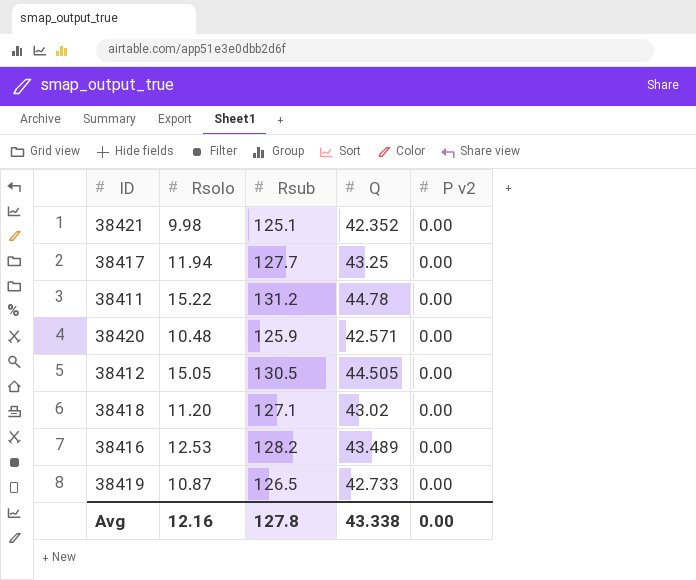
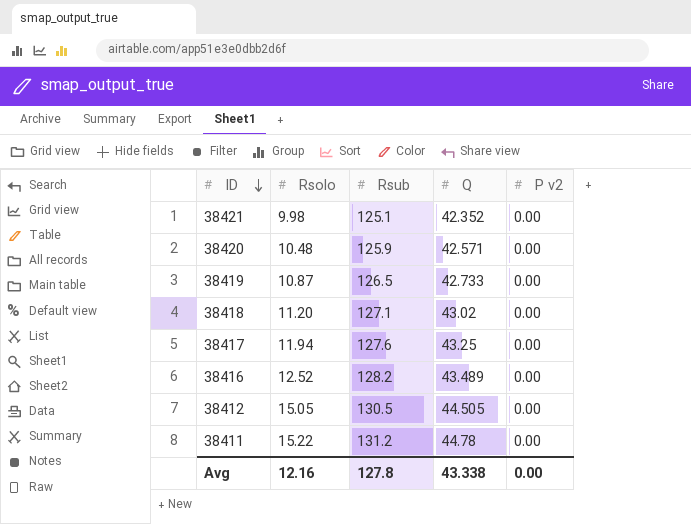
row order: none -> ID descending
38417 | Rsub: 127.7 -> 127.6
38416 | Rsolo: 12.53 -> 12.52

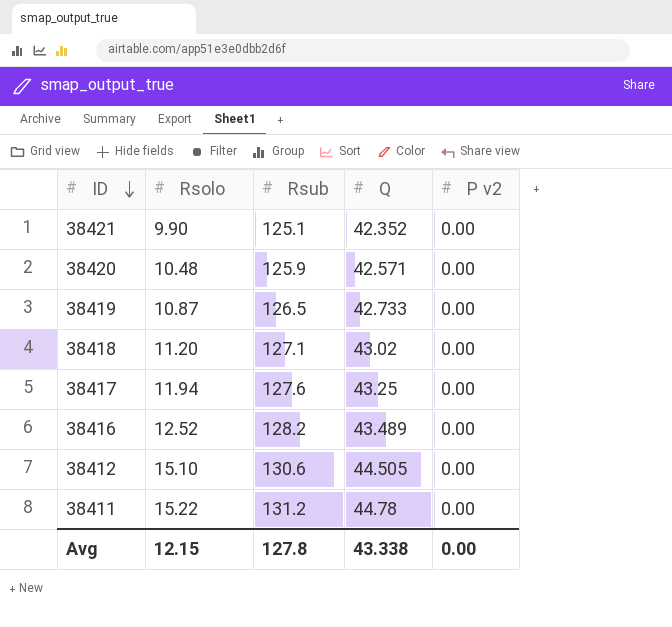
38421 | Rsolo: 9.98 -> 9.90
38412 | Rsolo: 15.05 -> 15.10
38412 | Rsub: 130.5 -> 130.6
Avg | Rsolo: 12.16 -> 12.15

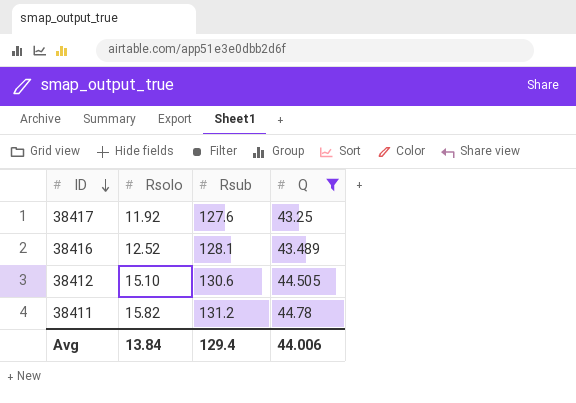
filter: none -> Q >= 43.25
column P v2 | position: 5 -> none
38417 | Rsolo: 11.94 -> 11.92
38416 | Rsub: 128.2 -> 128.1
38411 | Rsolo: 15.22 -> 15.82
Avg | Rsolo: 12.15 -> 13.84
Avg | Rsub: 127.8 -> 129.4
Avg | Q: 43.338 -> 44.006

